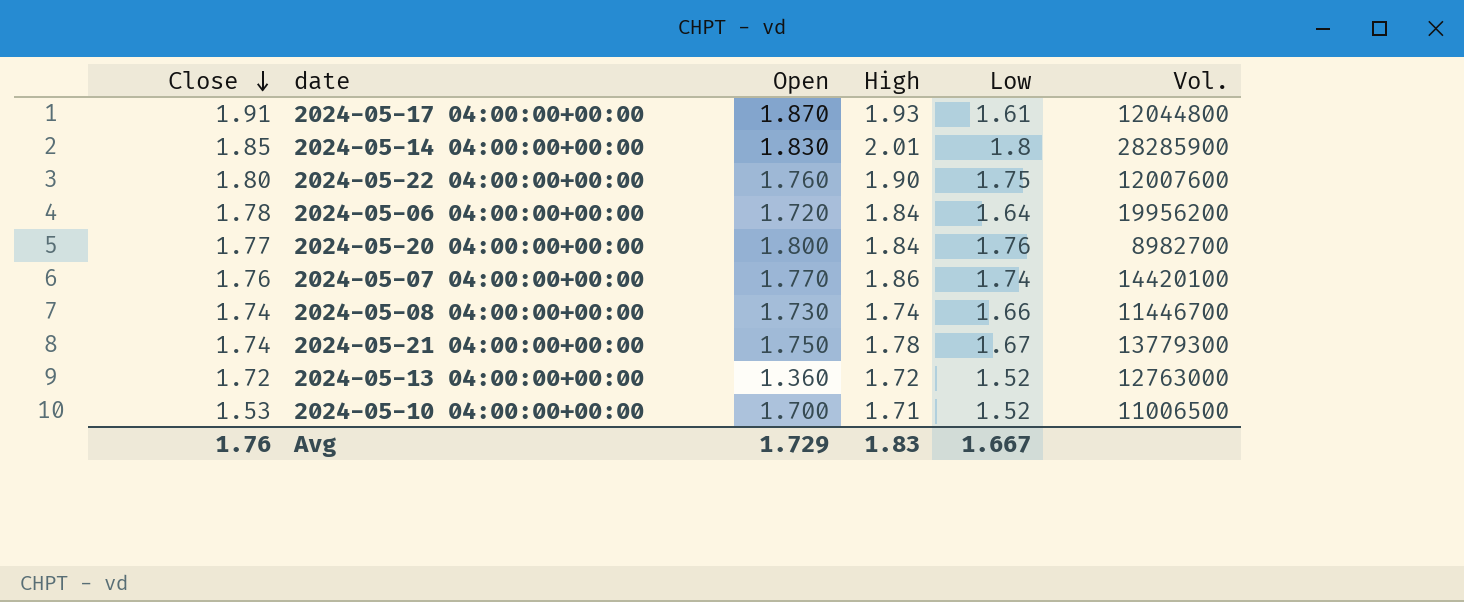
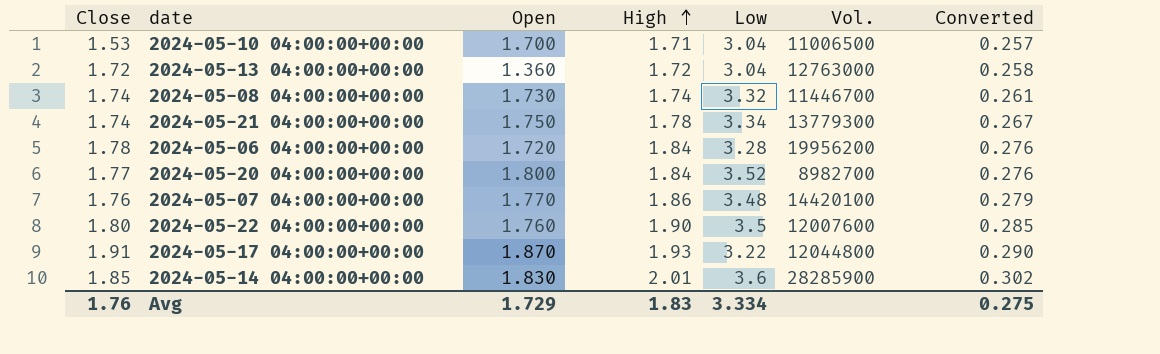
row order: Close descending -> High ascending
column Converted | formula: none -> [High] * 0.15
2024-05-10 04:00:00+00:00 | Low: 1.52 -> 3.04
2024-05-13 04:00:00+00:00 | Low: 1.52 -> 3.04
2024-05-08 04:00:00+00:00 | Low: 1.66 -> 3.32
2024-05-21 04:00:00+00:00 | Low: 1.67 -> 3.34
2024-05-06 04:00:00+00:00 | Low: 1.64 -> 3.28
2024-05-20 04:00:00+00:00 | Low: 1.76 -> 3.52
2024-05-07 04:00:00+00:00 | Low: 1.74 -> 3.48
2024-05-22 04:00:00+00:00 | Low: 1.75 -> 3.5
2024-05-17 04:00:00+00:00 | Low: 1.61 -> 3.22
2024-05-14 04:00:00+00:00 | Low: 1.8 -> 3.6
Avg | Low: 1.667 -> 3.334

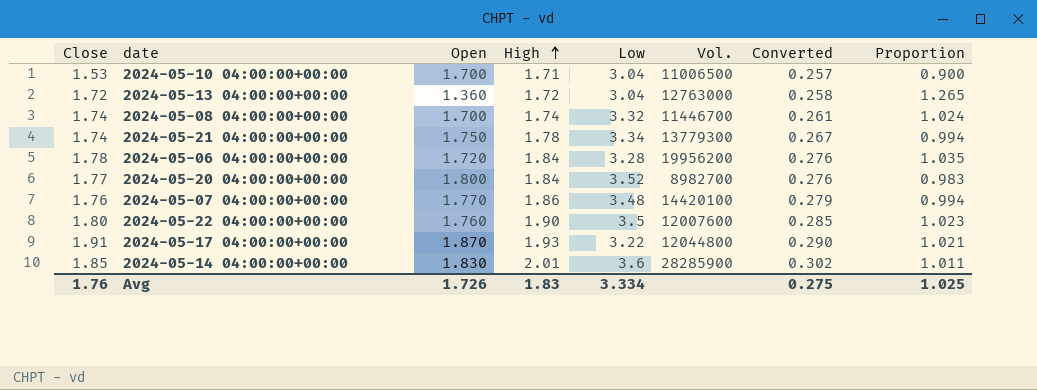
column Proportion | formula: none -> [Close] / [Open]
2024-05-08 04:00:00+00:00 | Open: 1.730 -> 1.700
Avg | Open: 1.729 -> 1.726

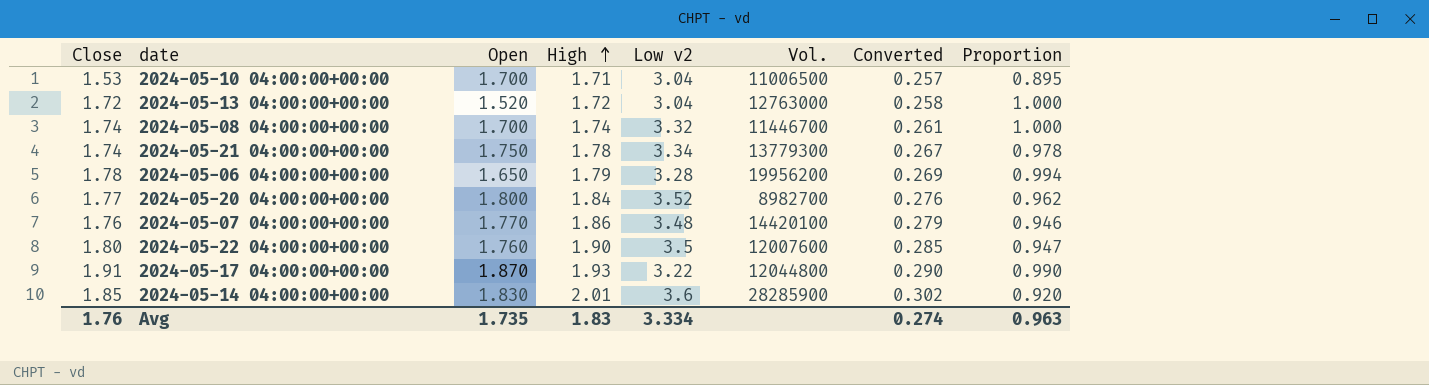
column name: Low -> Low v2
column Proportion | formula: [Close] / [Open] -> [Close] / [High]
2024-05-13 04:00:00+00:00 | Open: 1.360 -> 1.520
2024-05-06 04:00:00+00:00 | Open: 1.720 -> 1.650
2024-05-06 04:00:00+00:00 | High: 1.84 -> 1.79
2024-05-06 04:00:00+00:00 | Converted: 0.276 -> 0.269
Avg | Open: 1.726 -> 1.735
Avg | Converted: 0.275 -> 0.274
Avg | Proportion: 1.025 -> 0.963

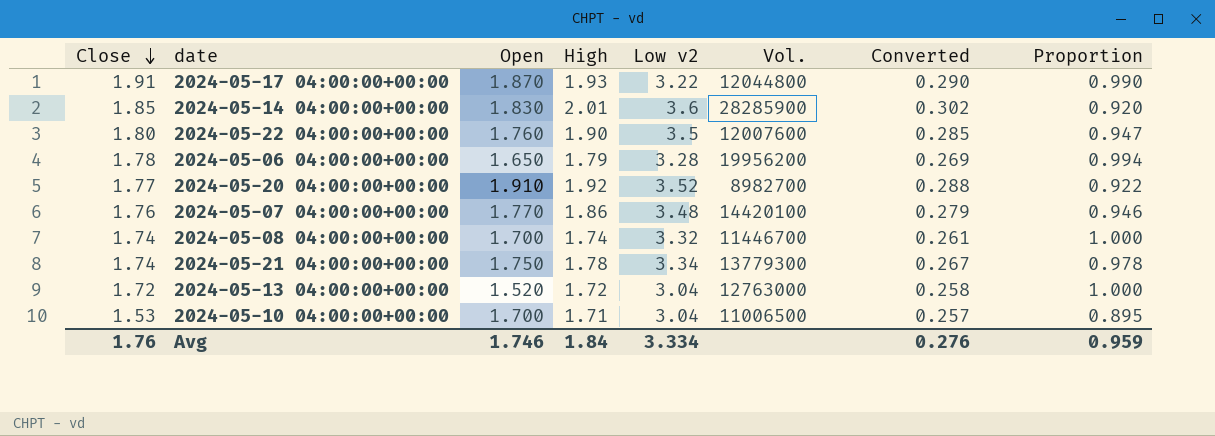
row order: High ascending -> Close descending
2024-05-20 04:00:00+00:00 | Open: 1.800 -> 1.910
2024-05-20 04:00:00+00:00 | High: 1.84 -> 1.92
2024-05-20 04:00:00+00:00 | Converted: 0.276 -> 0.288
2024-05-20 04:00:00+00:00 | Proportion: 0.962 -> 0.922
Avg | Open: 1.735 -> 1.746
Avg | High: 1.83 -> 1.84
Avg | Converted: 0.274 -> 0.276
Avg | Proportion: 0.963 -> 0.959

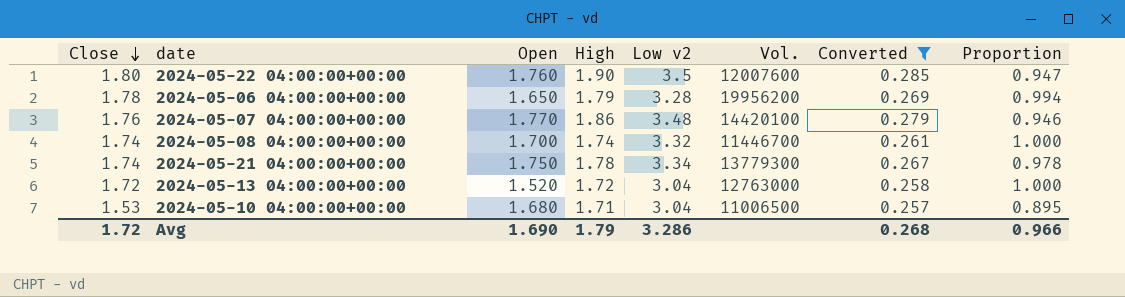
filter: none -> Converted <= 0.285
2024-05-10 04:00:00+00:00 | Open: 1.700 -> 1.680
Avg | Close: 1.76 -> 1.72
Avg | Open: 1.746 -> 1.690
Avg | High: 1.84 -> 1.79
Avg | Low v2: 3.334 -> 3.286
Avg | Converted: 0.276 -> 0.268
Avg | Proportion: 0.959 -> 0.966

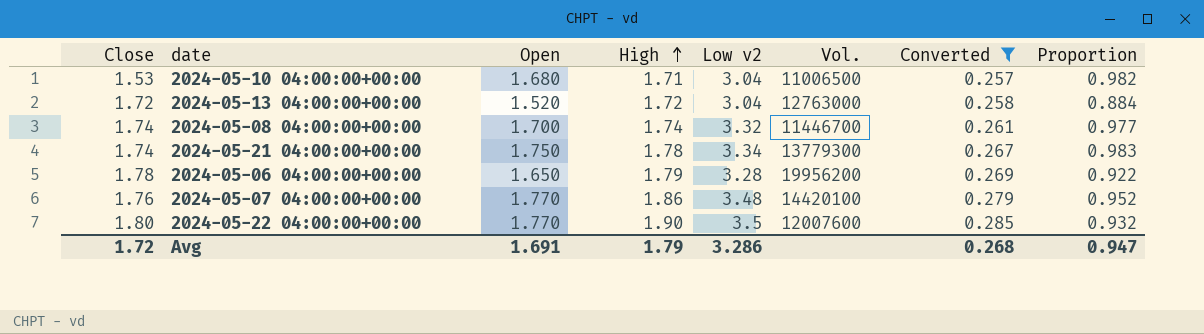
row order: Close descending -> High ascending
column Proportion | formula: [Close] / [High] -> [Open] / [High]
2024-05-22 04:00:00+00:00 | Open: 1.760 -> 1.770
Avg | Open: 1.690 -> 1.691
Avg | Proportion: 0.966 -> 0.947

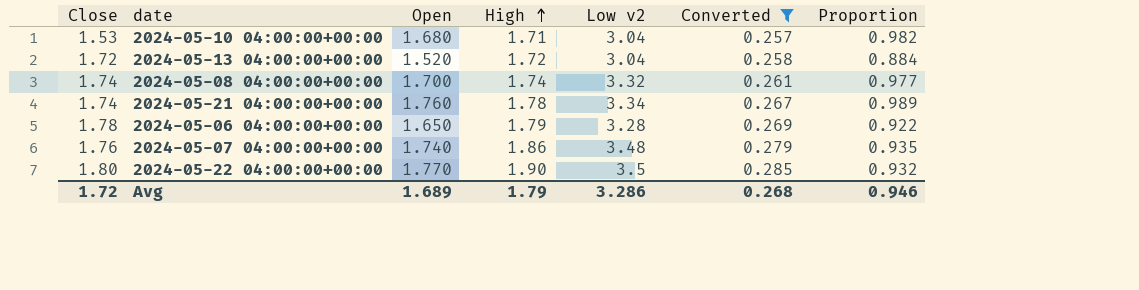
column Vol. | position: 6 -> none
2024-05-21 04:00:00+00:00 | Open: 1.750 -> 1.760
2024-05-21 04:00:00+00:00 | Proportion: 0.983 -> 0.989
2024-05-07 04:00:00+00:00 | Open: 1.770 -> 1.740
2024-05-07 04:00:00+00:00 | Proportion: 0.952 -> 0.935
Avg | Open: 1.691 -> 1.689
Avg | Proportion: 0.947 -> 0.946

